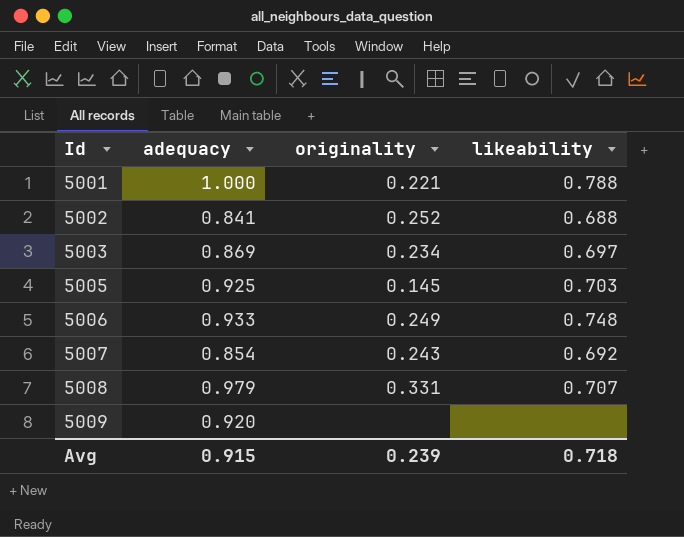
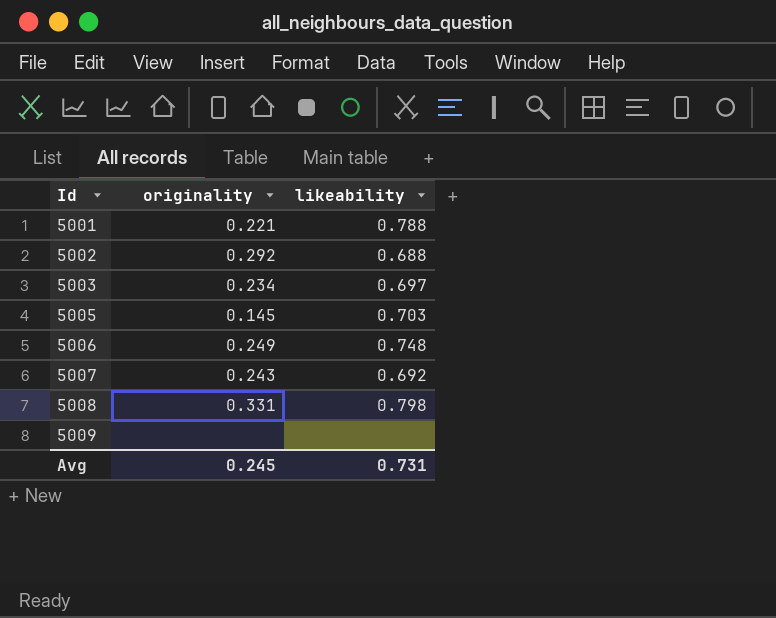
column adequacy | position: 2 -> none
5002 | originality: 0.252 -> 0.292
5008 | likeability: 0.707 -> 0.798
Avg | originality: 0.239 -> 0.245
Avg | likeability: 0.718 -> 0.731

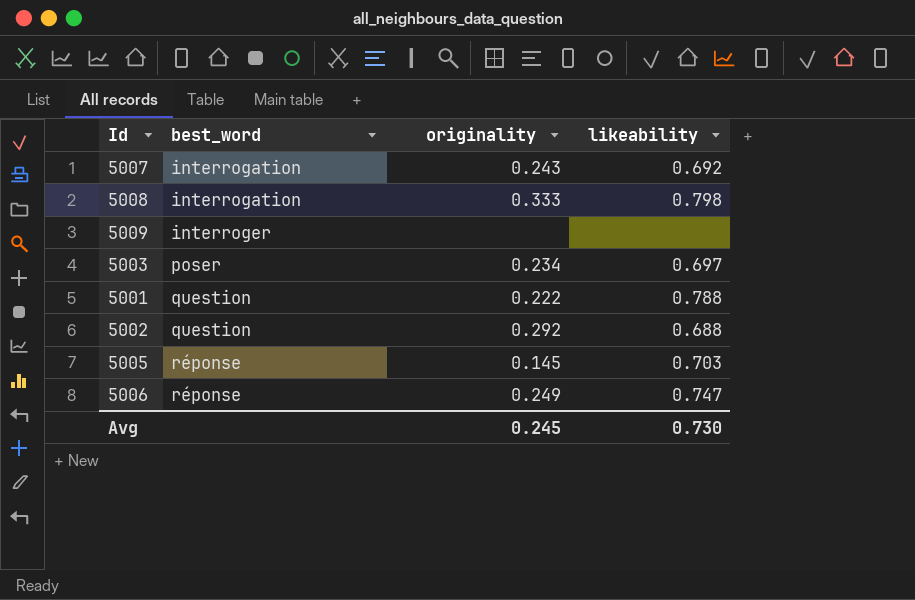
row order: Id ascending -> best_word ascending
column best_word | position: none -> 2
5008 | originality: 0.331 -> 0.333
5001 | originality: 0.221 -> 0.222
5006 | likeability: 0.748 -> 0.747
Avg | likeability: 0.731 -> 0.730

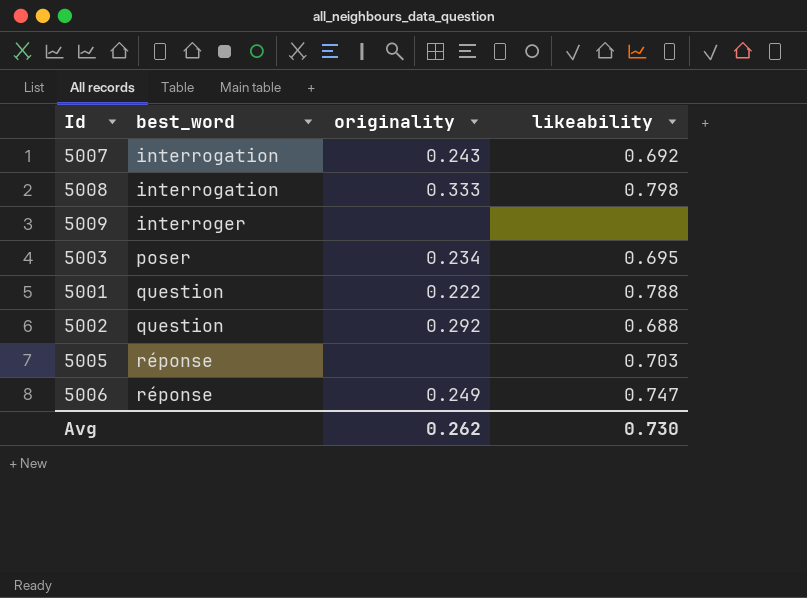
5003 | likeability: 0.697 -> 0.695
5005 | originality: 0.145 -> none
Avg | originality: 0.245 -> 0.262

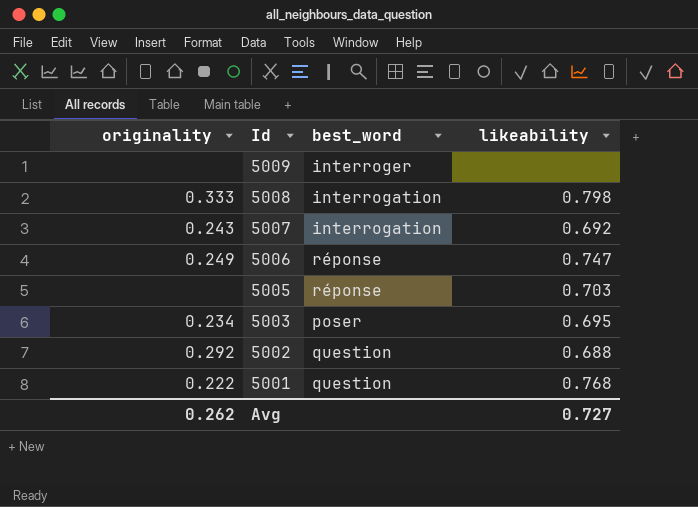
row order: best_word ascending -> Id descending
column originality | position: 3 -> 1
5001 | likeability: 0.788 -> 0.768
Avg | likeability: 0.730 -> 0.727

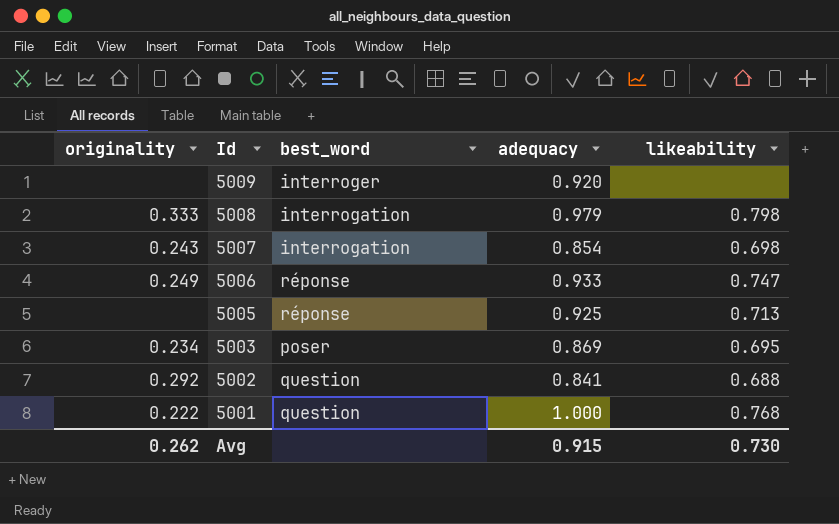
column adequacy | position: none -> 4
5007 | likeability: 0.692 -> 0.698
5005 | likeability: 0.703 -> 0.713
Avg | likeability: 0.727 -> 0.730

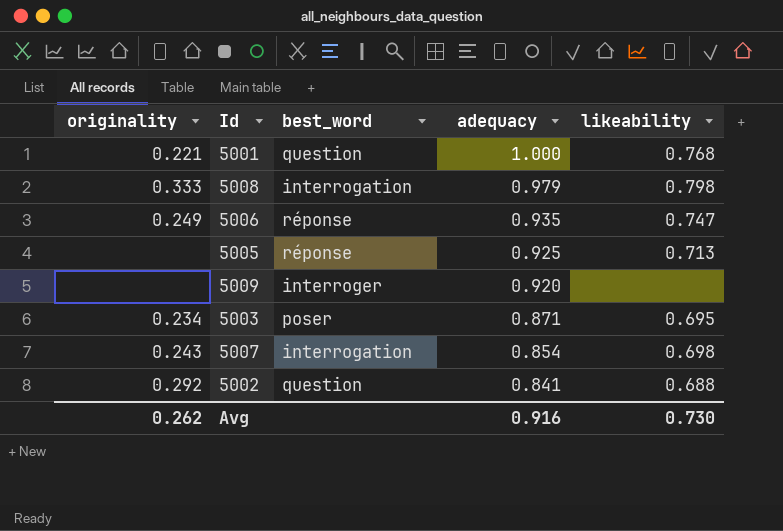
row order: Id descending -> adequacy descending
5001 | originality: 0.222 -> 0.221
5006 | adequacy: 0.933 -> 0.935
5003 | adequacy: 0.869 -> 0.871
Avg | adequacy: 0.915 -> 0.916

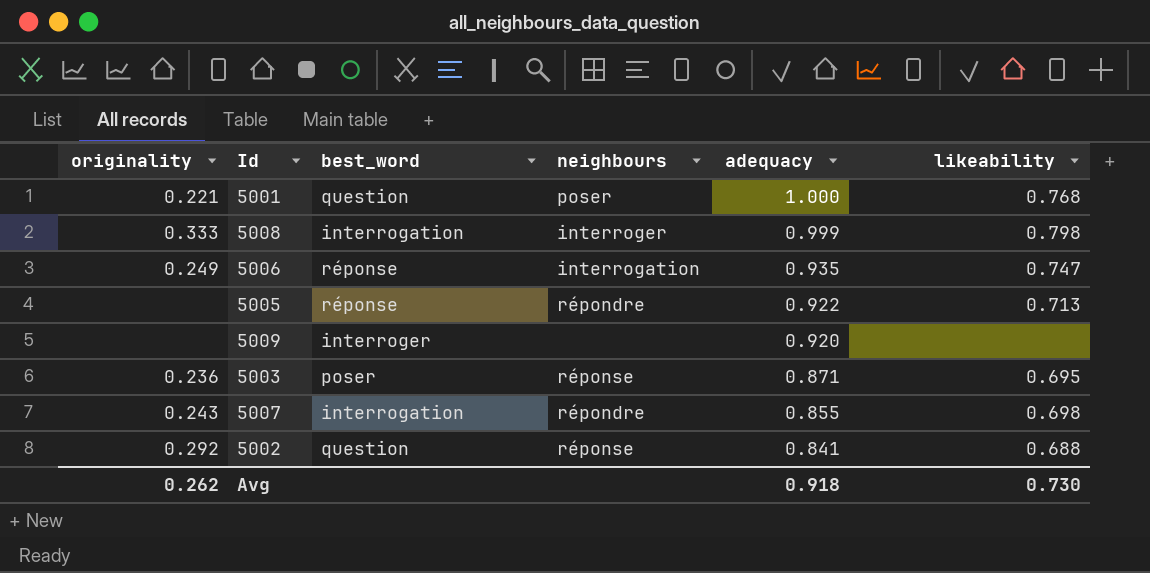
column neighbours | position: none -> 4
5008 | adequacy: 0.979 -> 0.999
5005 | adequacy: 0.925 -> 0.922
5003 | originality: 0.234 -> 0.236
5007 | adequacy: 0.854 -> 0.855
Avg | adequacy: 0.916 -> 0.918

